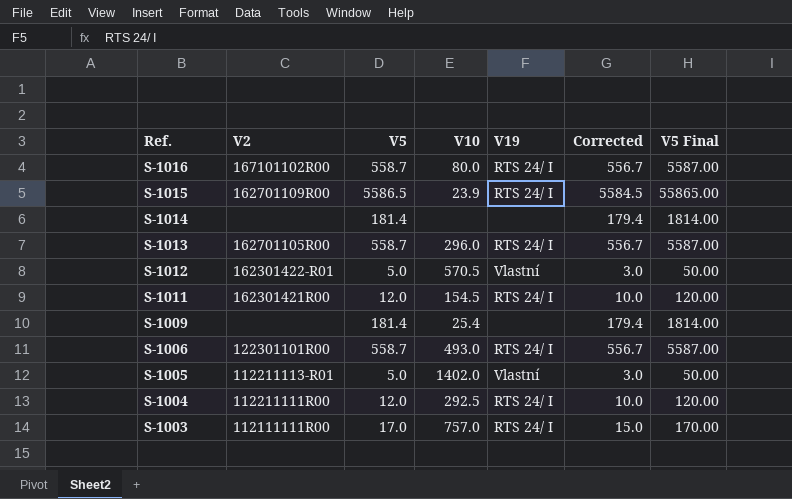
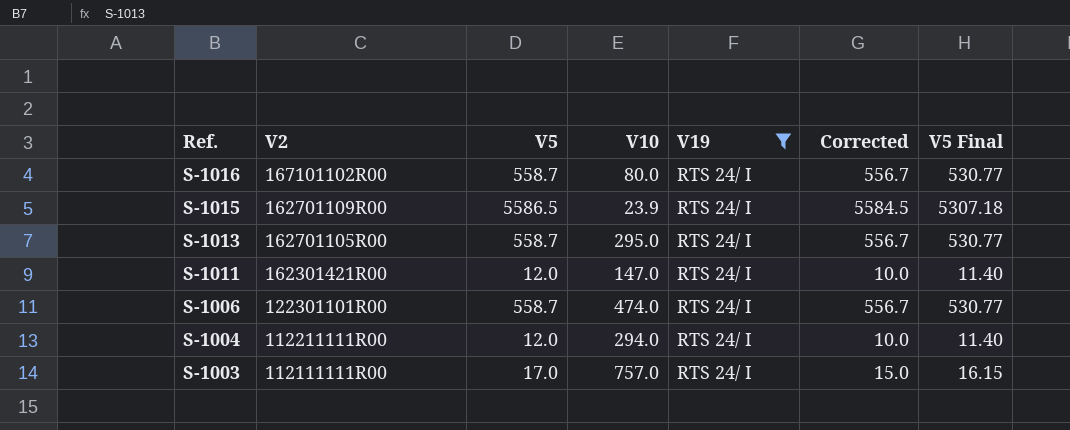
filter: none -> V19 = RTS 24/ I
column V5 Final | formula: [V5] * 10 -> [V5] * 0.95
S-1013 | V10: 296.0 -> 295.0
S-1011 | V10: 154.5 -> 147.0
S-1006 | V10: 493.0 -> 474.0
S-1004 | V10: 292.5 -> 294.0

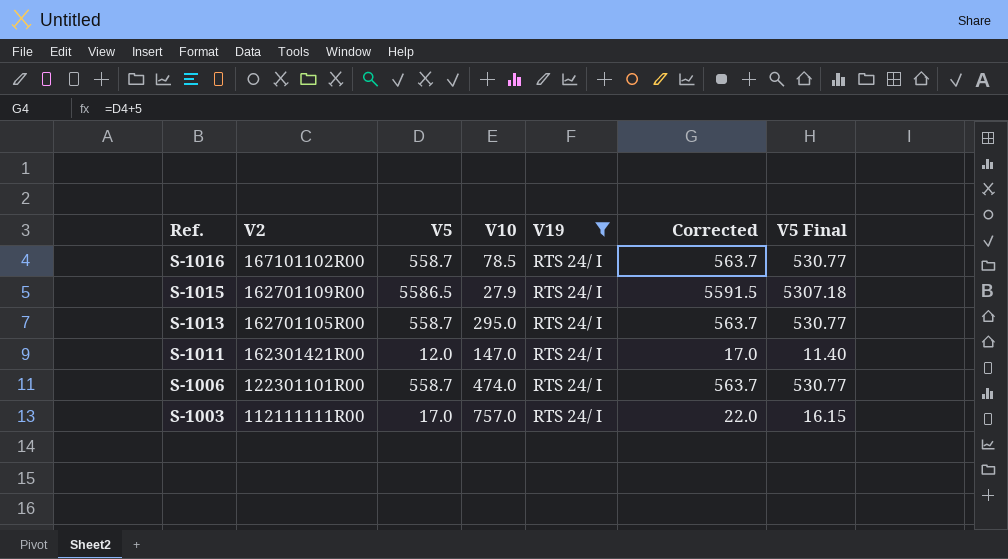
column Corrected | formula: [V5] - 2 -> [V5] + 5
row S-1004: 112211111R00 | 12.0 | 294.0 | RTS 24/ I | 10.0 | 11.40 -> none
S-1016 | V10: 80.0 -> 78.5
S-1015 | V10: 23.9 -> 27.9

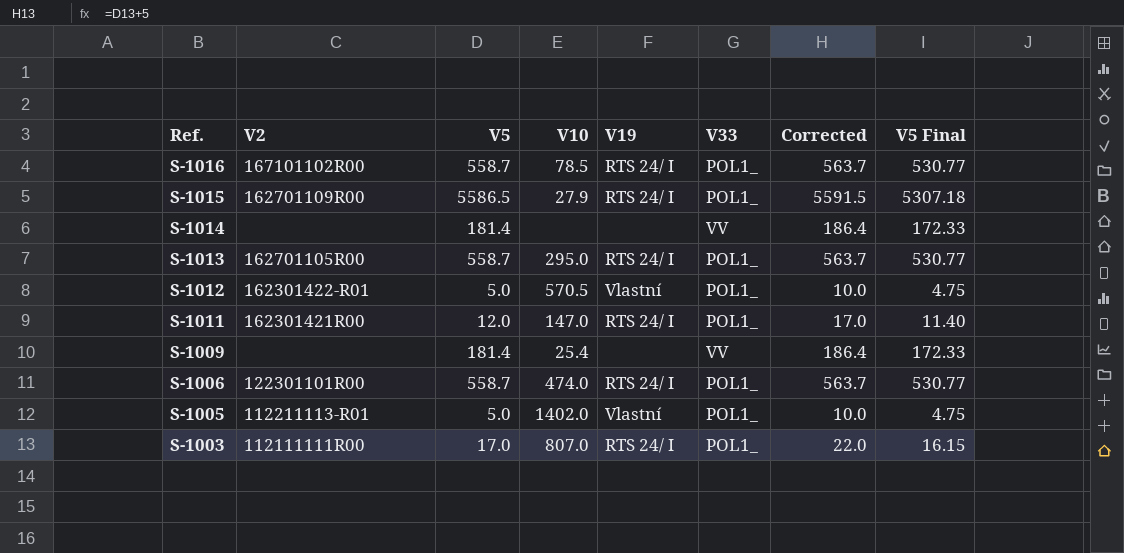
filter: V19 = RTS 24/ I -> none
column V33 | position: none -> 6
S-1003 | V10: 757.0 -> 807.0

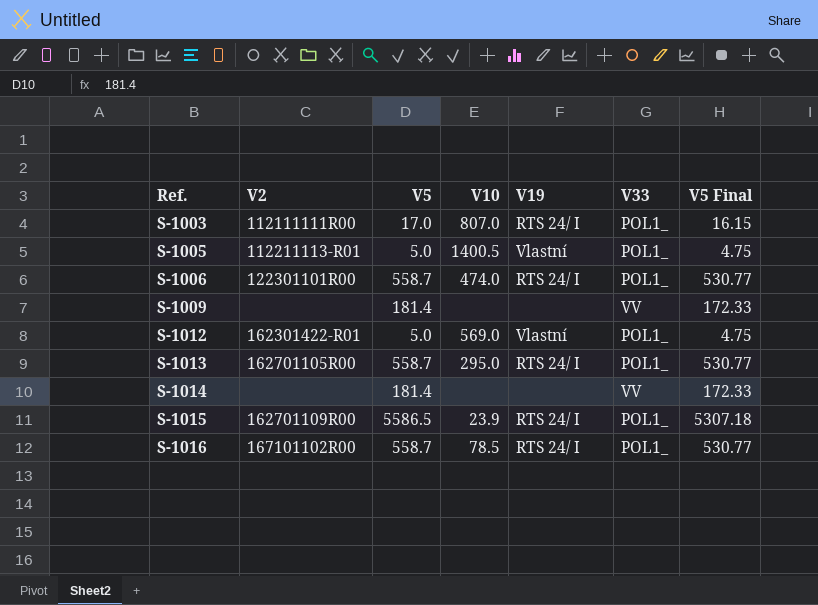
row order: Ref. descending -> Ref. ascending
column Corrected | formula: [V5] + 5 -> none
row S-1011: 162301421R00 | 12.0 | 147.0 | RTS 24/ I | POL1_ | 17.0 | 11.40 -> none
S-1005 | V10: 1402.0 -> 1400.5
S-1009 | V10: 25.4 -> none
S-1012 | V10: 570.5 -> 569.0
S-1015 | V10: 27.9 -> 23.9

